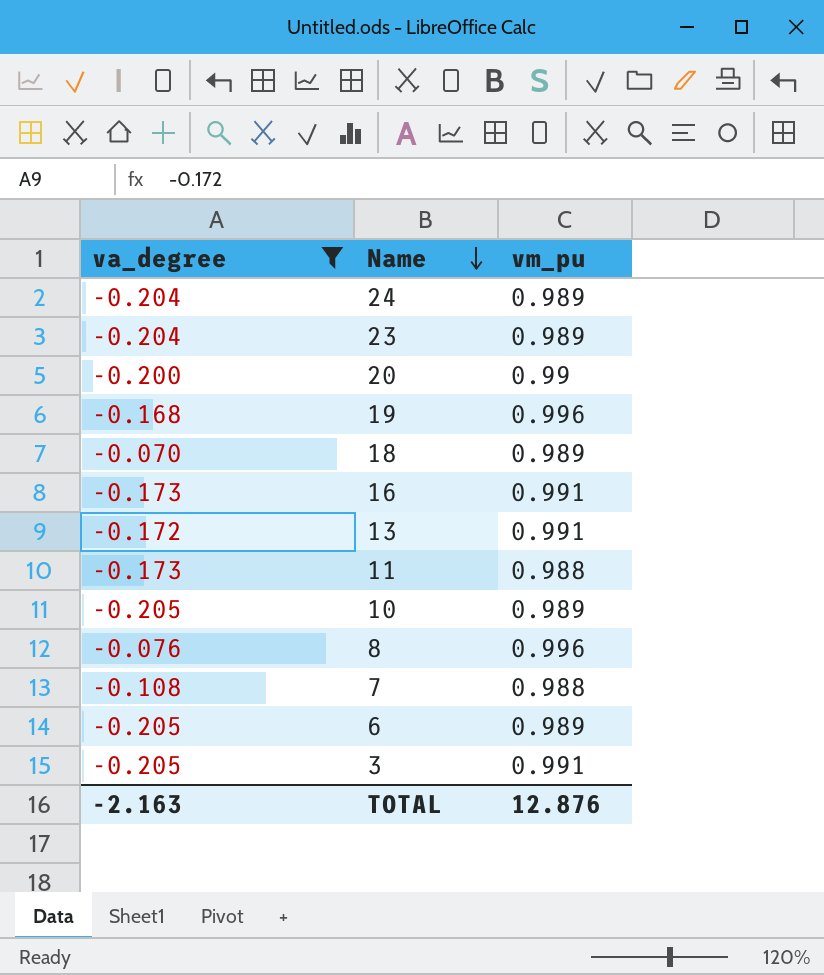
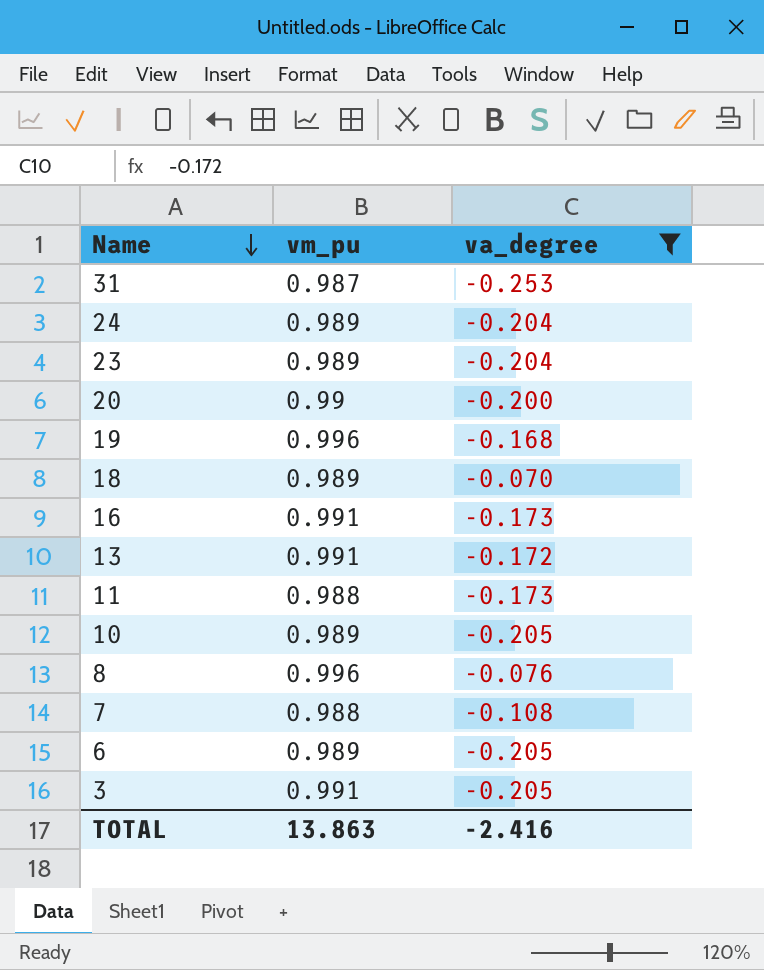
column va_degree | position: 1 -> 3
row 31: none -> 0.987 | -0.253
TOTAL | vm_pu: 12.876 -> 13.863
TOTAL | va_degree: -2.163 -> -2.416

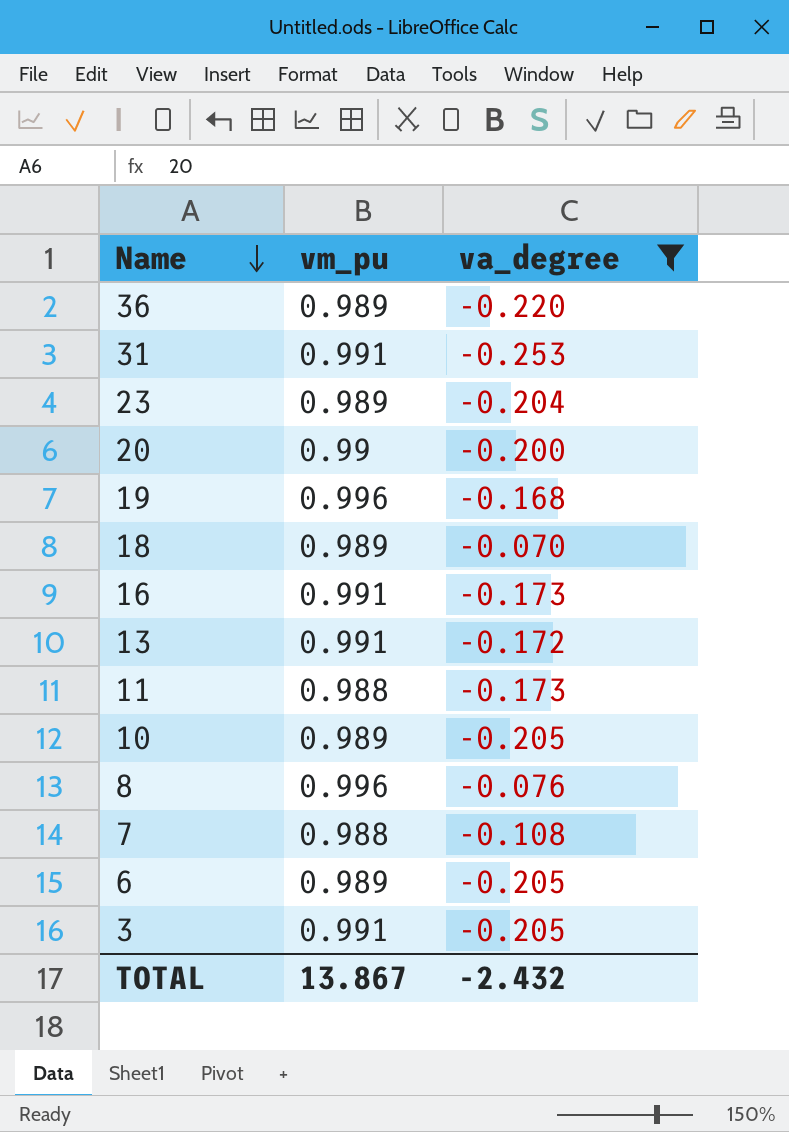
row 24: 0.989 | -0.204 -> none
row 36: none -> 0.989 | -0.220
31 | vm_pu: 0.987 -> 0.991
TOTAL | vm_pu: 13.863 -> 13.867
TOTAL | va_degree: -2.416 -> -2.432

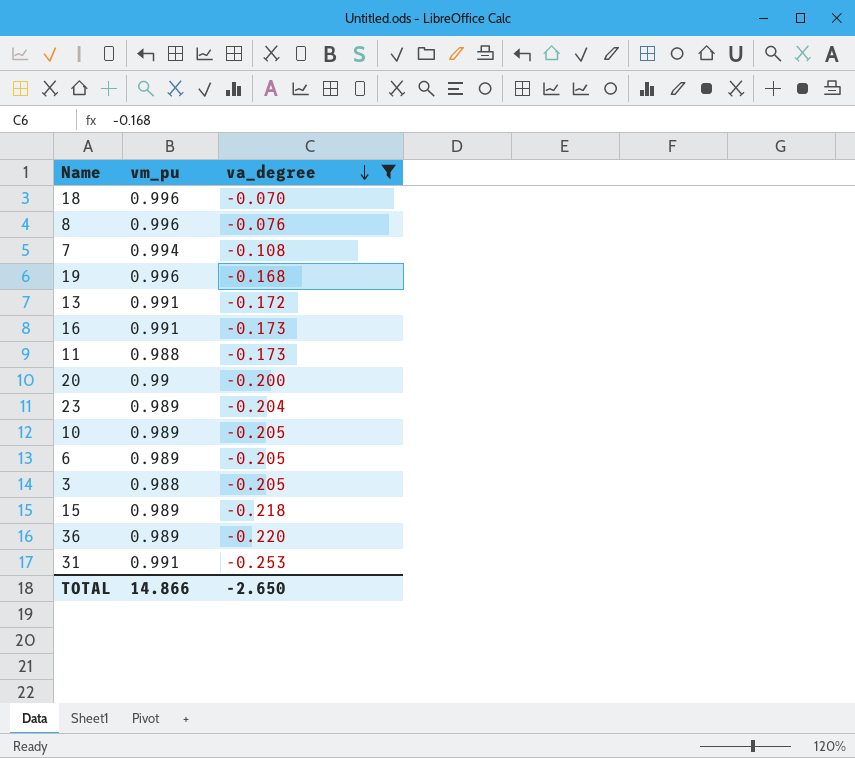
row order: Name descending -> va_degree descending
18 | vm_pu: 0.989 -> 0.996
7 | vm_pu: 0.988 -> 0.994
3 | vm_pu: 0.991 -> 0.988
row 15: none -> 0.989 | -0.218
TOTAL | vm_pu: 13.867 -> 14.866
TOTAL | va_degree: -2.432 -> -2.650

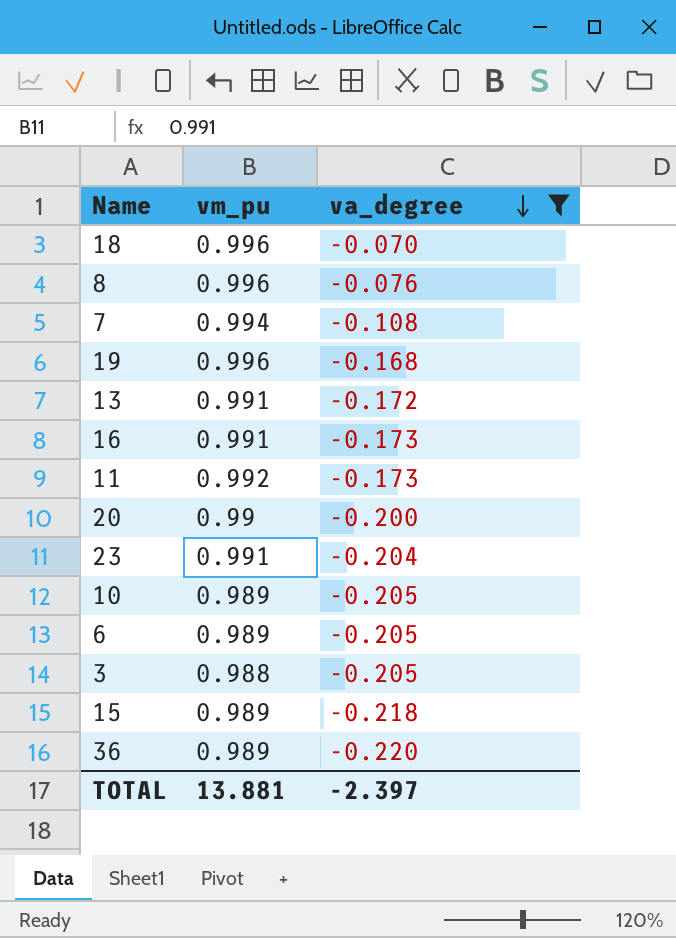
row 31: 0.991 | -0.253 -> none
11 | vm_pu: 0.988 -> 0.992
23 | vm_pu: 0.989 -> 0.991
TOTAL | vm_pu: 14.866 -> 13.881
TOTAL | va_degree: -2.650 -> -2.397

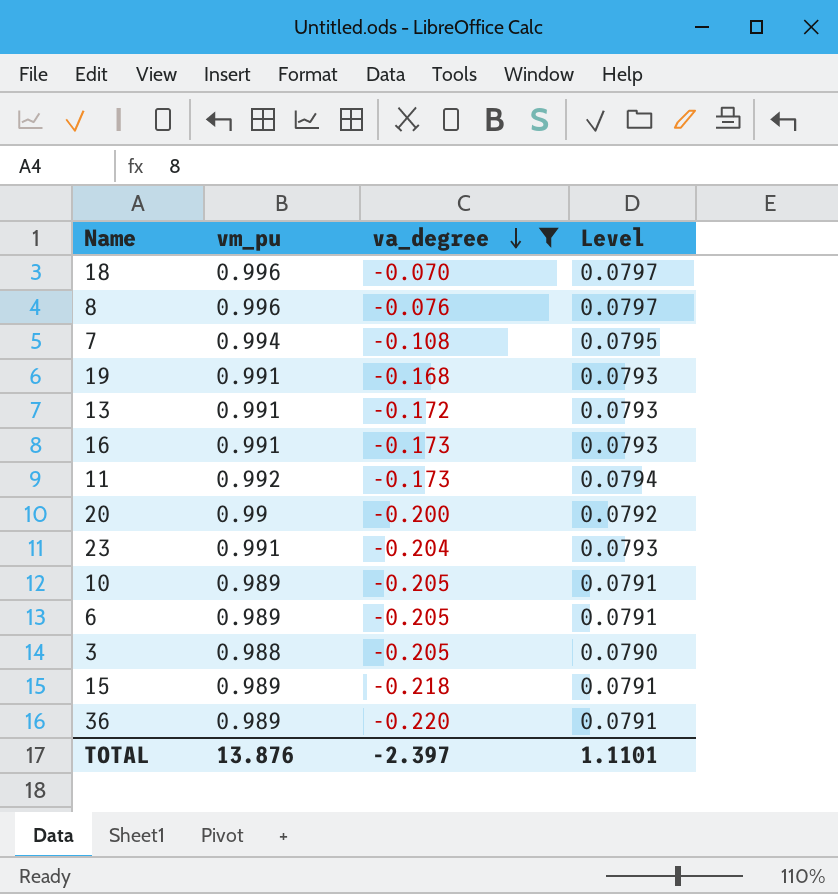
column Level | formula: none -> [vm_pu] * 0.08
19 | vm_pu: 0.996 -> 0.991
TOTAL | vm_pu: 13.881 -> 13.876

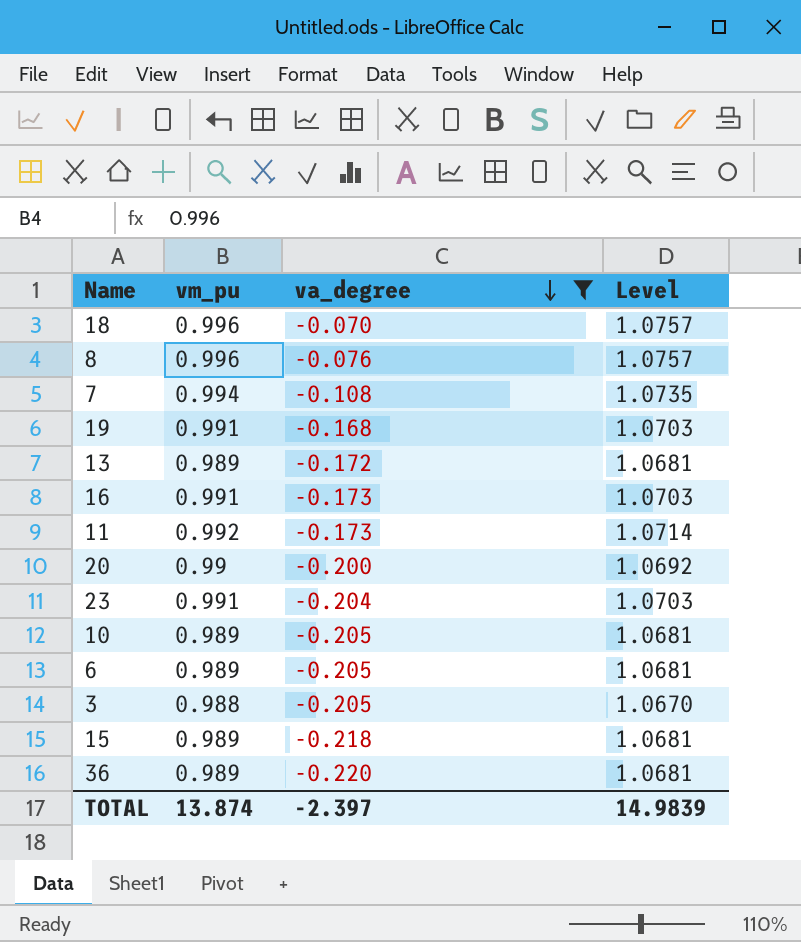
column Level | formula: [vm_pu] * 0.08 -> [vm_pu] * 1.08
13 | vm_pu: 0.991 -> 0.989
TOTAL | vm_pu: 13.876 -> 13.874
TOTAL | Level: 1.1101 -> 14.9839

